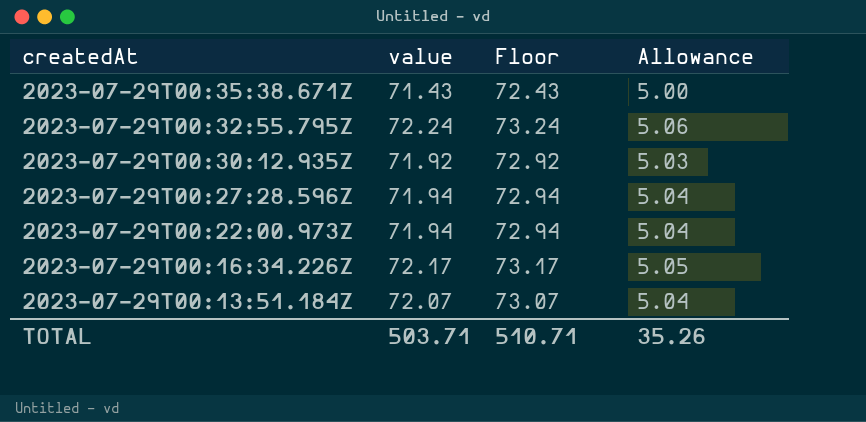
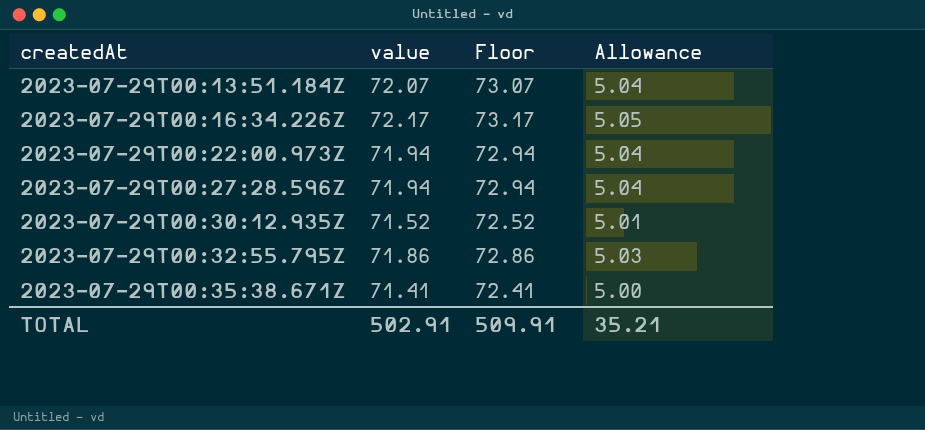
row order: createdAt descending -> createdAt ascending
2023-07-29T00:30:12.935Z | value: 71.92 -> 71.52
2023-07-29T00:30:12.935Z | Floor: 72.92 -> 72.52
2023-07-29T00:30:12.935Z | Allowance: 5.03 -> 5.01
2023-07-29T00:32:55.795Z | value: 72.24 -> 71.86
2023-07-29T00:32:55.795Z | Floor: 73.24 -> 72.86
2023-07-29T00:32:55.795Z | Allowance: 5.06 -> 5.03
2023-07-29T00:35:38.671Z | value: 71.43 -> 71.41
2023-07-29T00:35:38.671Z | Floor: 72.43 -> 72.41
TOTAL | value: 503.71 -> 502.91
TOTAL | Floor: 510.71 -> 509.91
TOTAL | Allowance: 35.26 -> 35.21

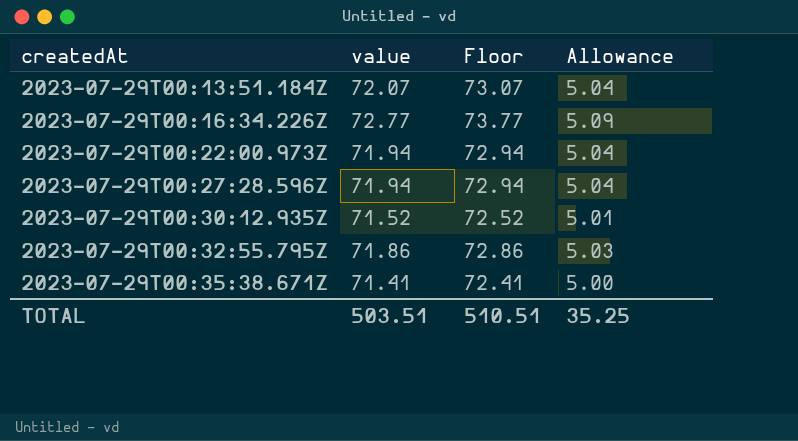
2023-07-29T00:16:34.226Z | value: 72.17 -> 72.77
2023-07-29T00:16:34.226Z | Floor: 73.17 -> 73.77
2023-07-29T00:16:34.226Z | Allowance: 5.05 -> 5.09
TOTAL | value: 502.91 -> 503.51
TOTAL | Floor: 509.91 -> 510.51
TOTAL | Allowance: 35.21 -> 35.25

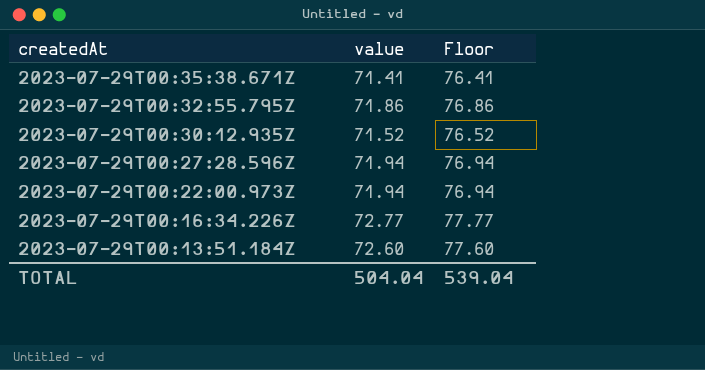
row order: createdAt ascending -> createdAt descending
column Allowance | formula: [value] * 0.07 -> none
column Floor | formula: [value] + 1 -> [value] + 5
2023-07-29T00:13:51.184Z | value: 72.07 -> 72.60
TOTAL | value: 503.51 -> 504.04
TOTAL | Floor: 510.51 -> 539.04

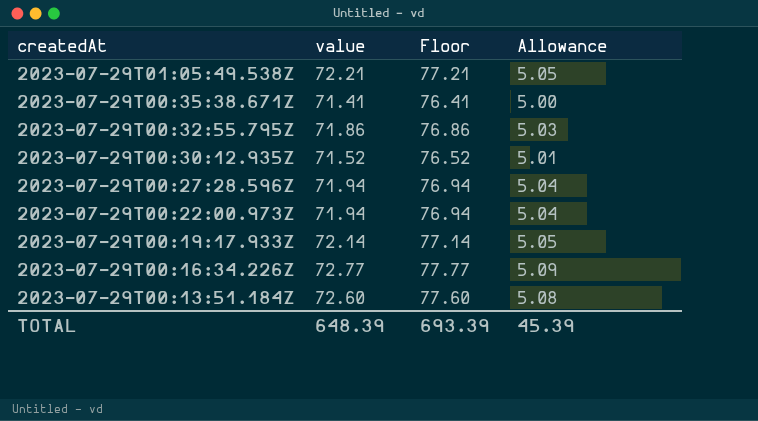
column Allowance | formula: none -> [value] * 0.07
row 2023-07-29T01:05:49.538Z: none -> 72.21 | 77.21 | 5.05
row 2023-07-29T00:19:17.933Z: none -> 72.14 | 77.14 | 5.05
TOTAL | value: 504.04 -> 648.39
TOTAL | Floor: 539.04 -> 693.39

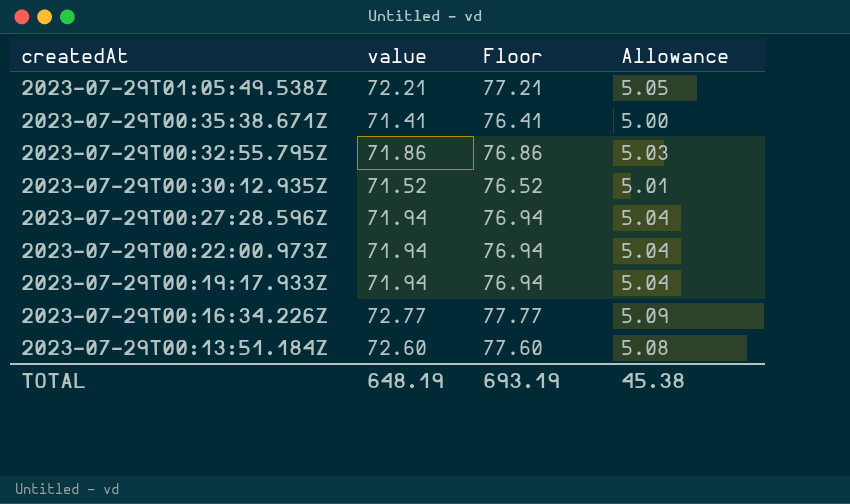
2023-07-29T00:19:17.933Z | value: 72.14 -> 71.94
2023-07-29T00:19:17.933Z | Floor: 77.14 -> 76.94
2023-07-29T00:19:17.933Z | Allowance: 5.05 -> 5.04
TOTAL | value: 648.39 -> 648.19
TOTAL | Floor: 693.39 -> 693.19
TOTAL | Allowance: 45.39 -> 45.38

